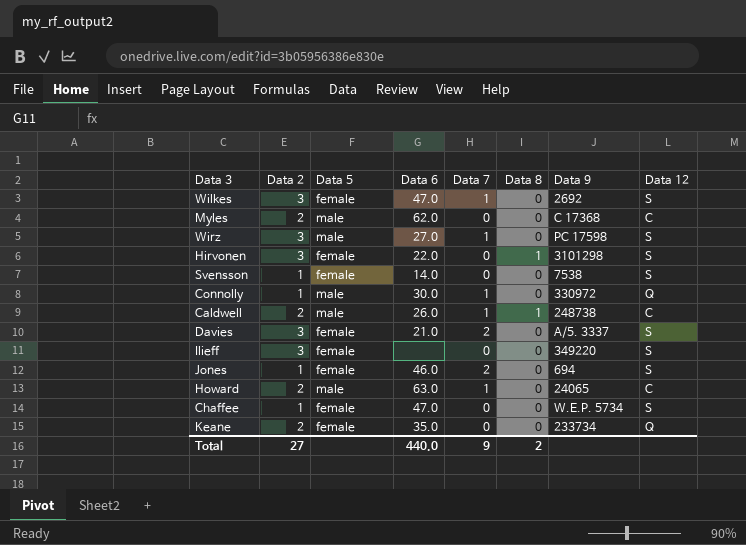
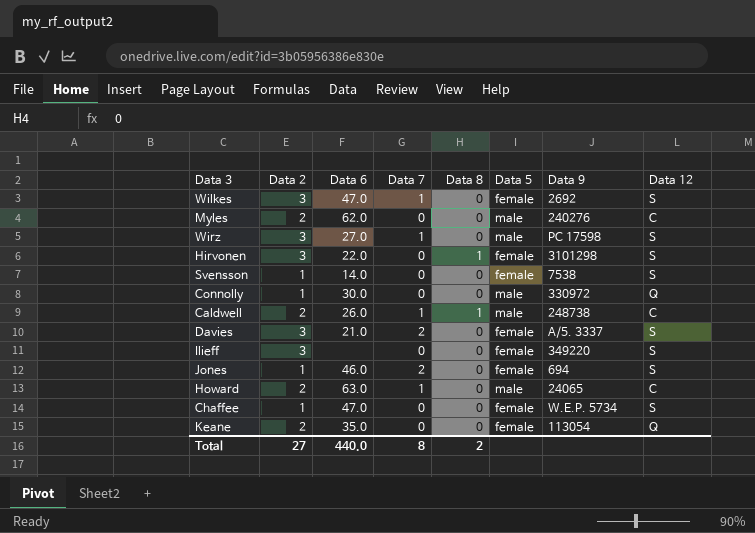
column Data 5 | position: 3 -> 6
Myles | Data 9: C 17368 -> 240276
Connolly | Data 7: 1 -> 0
Keane | Data 9: 233734 -> 113054
Total | Data 7: 9 -> 8

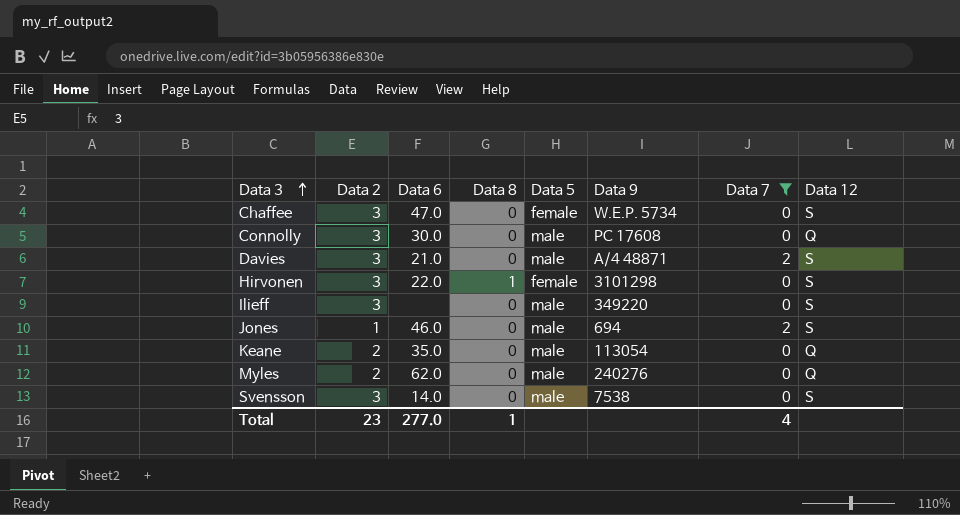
filter: none -> Data 7 != 1
row order: none -> Data 3 ascending
column Data 7 | position: 4 -> 7
Chaffee | Data 2: 1 -> 3
Connolly | Data 2: 1 -> 3
Connolly | Data 9: 330972 -> PC 17608
Davies | Data 5: female -> male
Davies | Data 9: A/5. 3337 -> A/4 48871
Ilieff | Data 5: female -> male
Jones | Data 5: female -> male
Keane | Data 5: female -> male
Myles | Data 12: C -> Q
Svensson | Data 2: 1 -> 3
Svensson | Data 5: female -> male
Total | Data 2: 27 -> 23
Total | Data 6: 440.0 -> 277.0
Total | Data 8: 2 -> 1
Total | Data 7: 8 -> 4

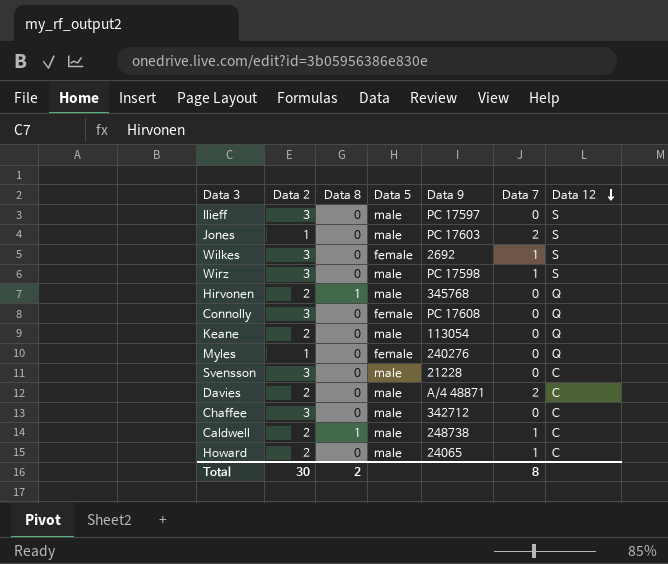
filter: Data 7 != 1 -> none
row order: Data 3 ascending -> Data 12 descending
column Data 6 | position: 3 -> none
Ilieff | Data 9: 349220 -> PC 17597
Jones | Data 9: 694 -> PC 17603
Hirvonen | Data 2: 3 -> 2
Hirvonen | Data 5: female -> male
Hirvonen | Data 9: 3101298 -> 345768
Hirvonen | Data 12: S -> Q
Connolly | Data 5: male -> female
Myles | Data 2: 2 -> 1
Myles | Data 5: male -> female
Svensson | Data 9: 7538 -> 21228
Svensson | Data 12: S -> C
Davies | Data 2: 3 -> 2
Davies | Data 12: S -> C
Chaffee | Data 5: female -> male
Chaffee | Data 9: W.E.P. 5734 -> 342712
Chaffee | Data 12: S -> C
Total | Data 2: 23 -> 30
Total | Data 8: 1 -> 2
Total | Data 7: 4 -> 8

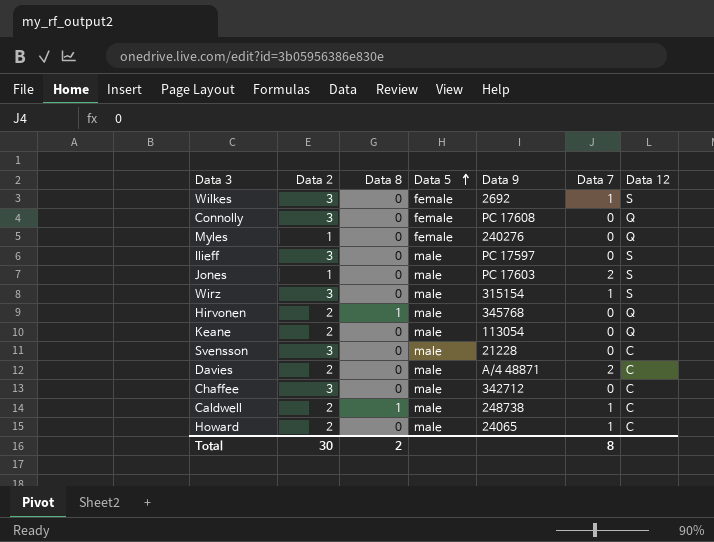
row order: Data 12 descending -> Data 5 ascending
Wirz | Data 9: PC 17598 -> 315154

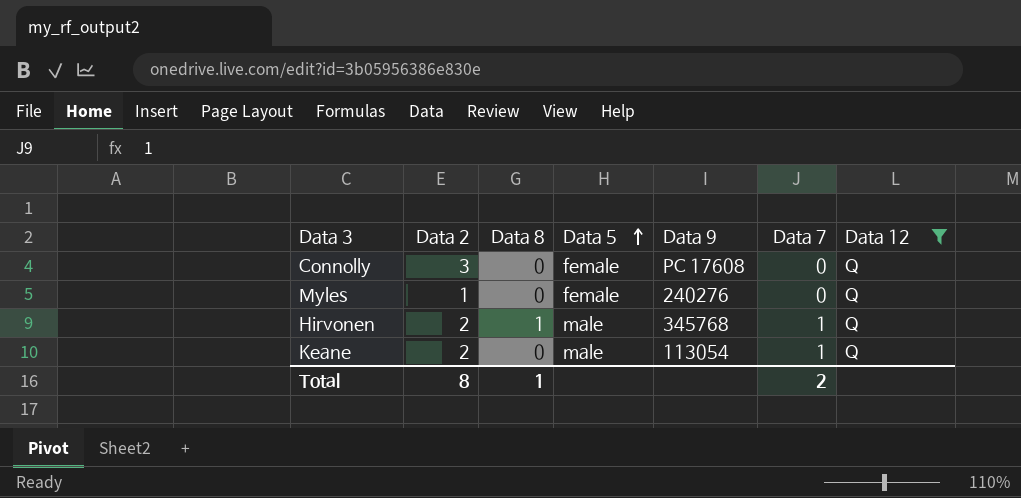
filter: none -> Data 12 = Q
Hirvonen | Data 7: 0 -> 1
Keane | Data 7: 0 -> 1
Total | Data 2: 30 -> 8
Total | Data 8: 2 -> 1
Total | Data 7: 8 -> 2

